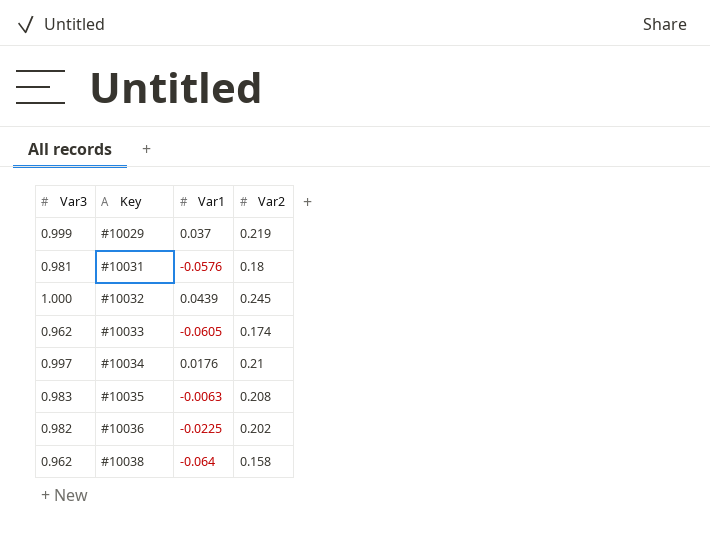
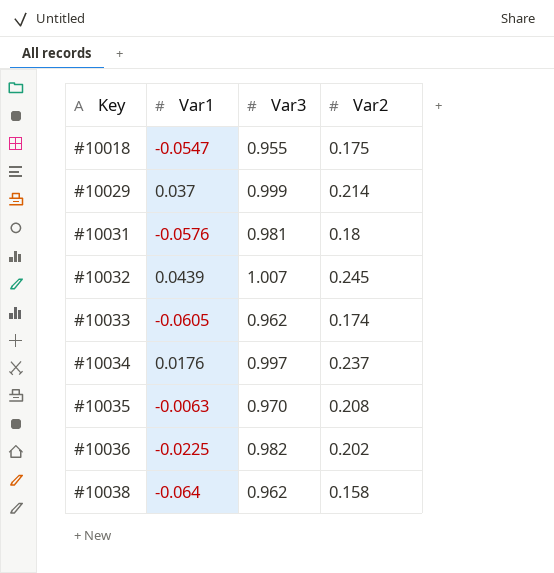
column Var3 | position: 1 -> 3
row #10018: none -> -0.0547 | 0.955 | 0.175
#10029 | Var2: 0.219 -> 0.214
#10032 | Var3: 1.000 -> 1.007
#10034 | Var2: 0.21 -> 0.237
#10035 | Var3: 0.983 -> 0.970

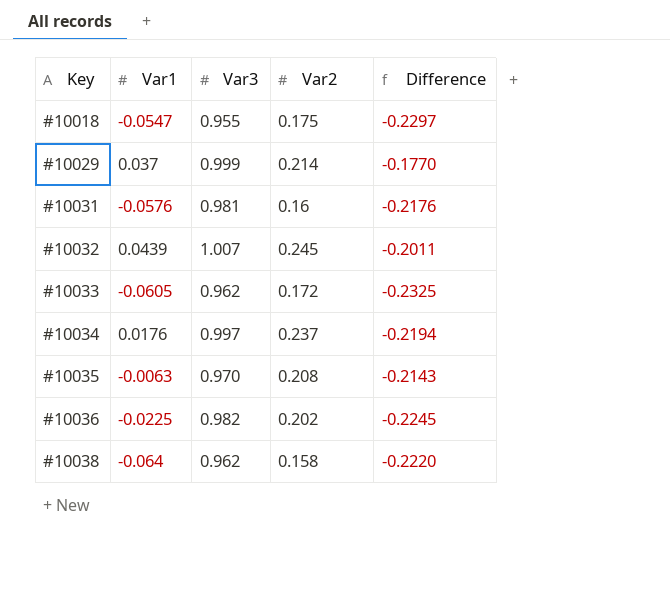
column Difference | formula: none -> [Var1] - [Var2]
#10031 | Var2: 0.18 -> 0.16
#10033 | Var2: 0.174 -> 0.172

